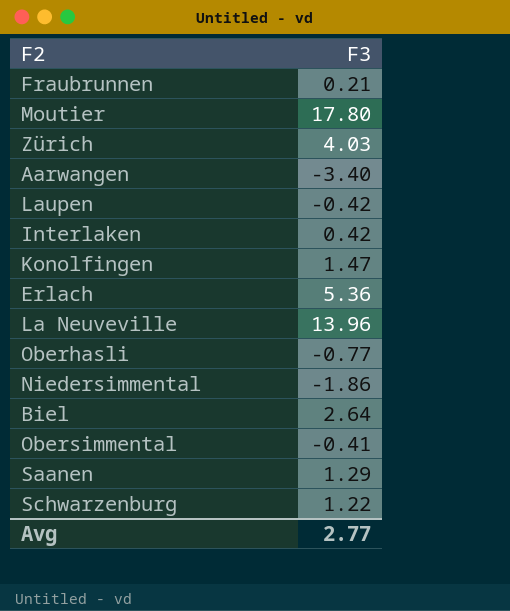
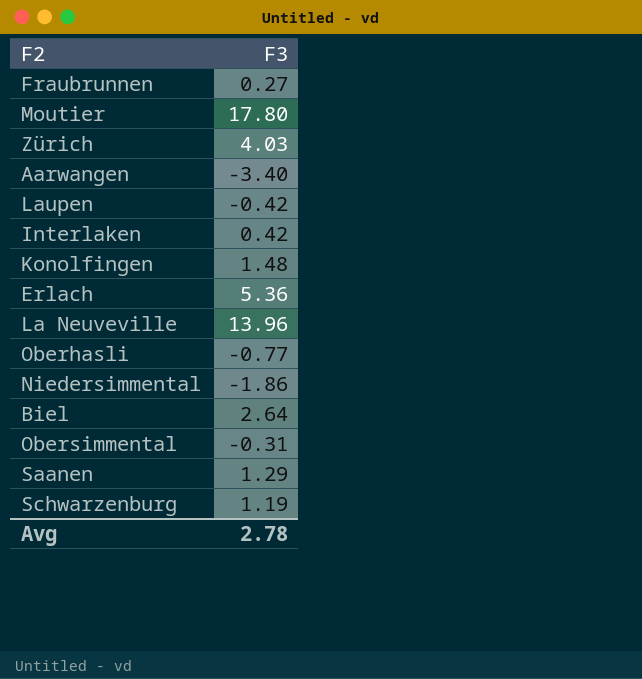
Fraubrunnen | F3: 0.21 -> 0.27
Konolfingen | F3: 1.47 -> 1.48
Obersimmental | F3: -0.41 -> -0.31
Schwarzenburg | F3: 1.22 -> 1.19
Avg | F3: 2.77 -> 2.78

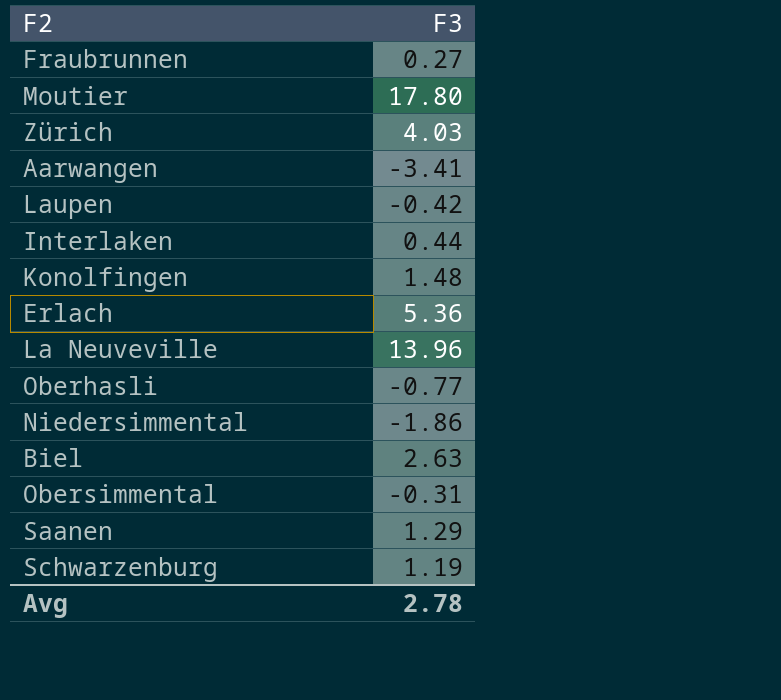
Aarwangen | F3: -3.40 -> -3.41
Interlaken | F3: 0.42 -> 0.44
Biel | F3: 2.64 -> 2.63

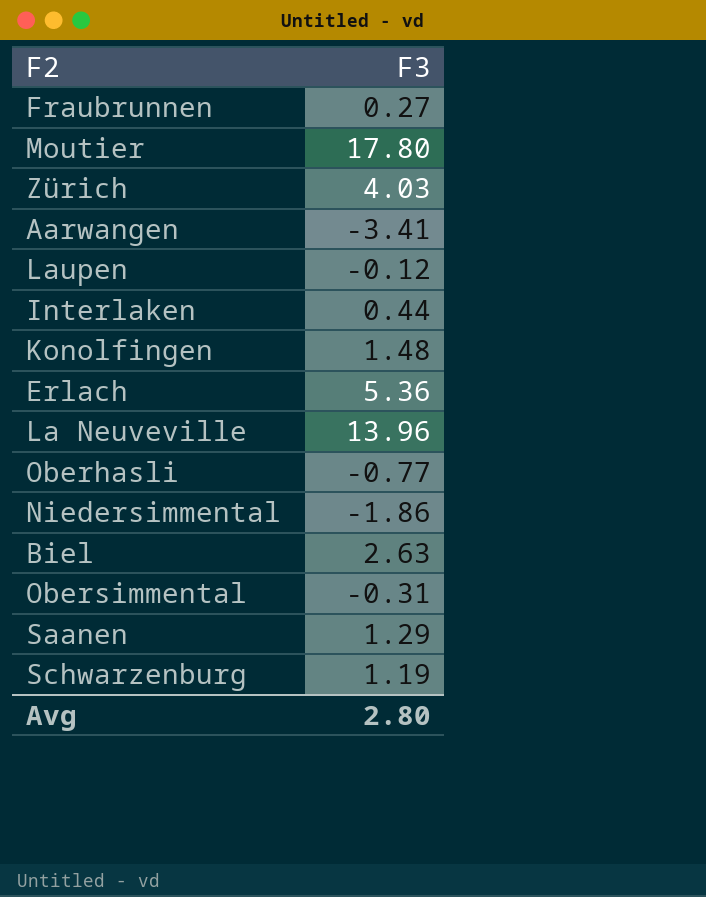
Laupen | F3: -0.42 -> -0.12
Avg | F3: 2.78 -> 2.80

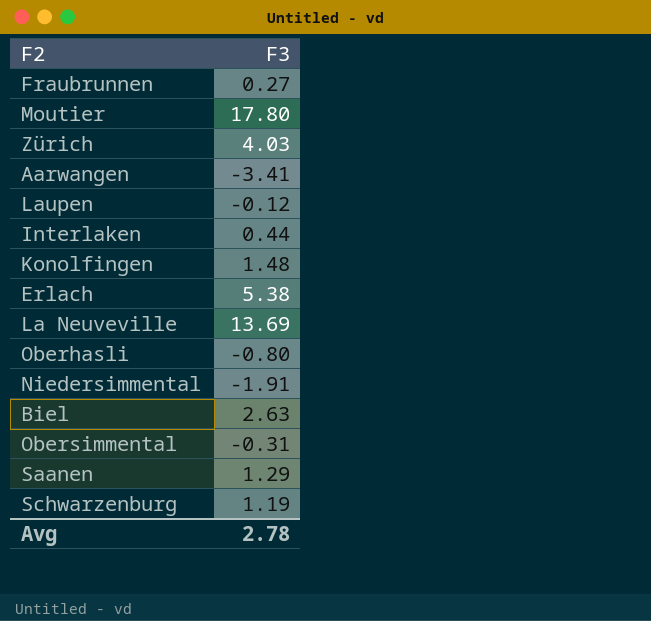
Erlach | F3: 5.36 -> 5.38
La Neuveville | F3: 13.96 -> 13.69
Oberhasli | F3: -0.77 -> -0.80
Niedersimmental | F3: -1.86 -> -1.91
Avg | F3: 2.80 -> 2.78

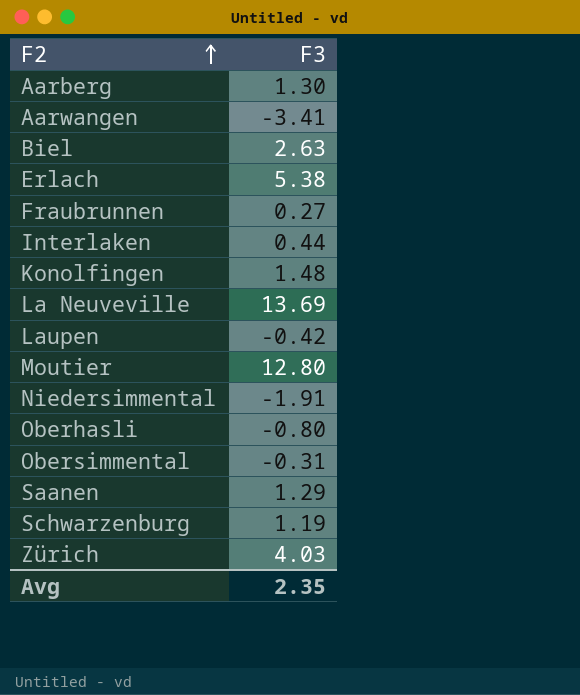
row order: none -> F2 ascending
row Aarberg: none -> 1.30
Laupen | F3: -0.12 -> -0.42
Moutier | F3: 17.80 -> 12.80
Avg | F3: 2.78 -> 2.35

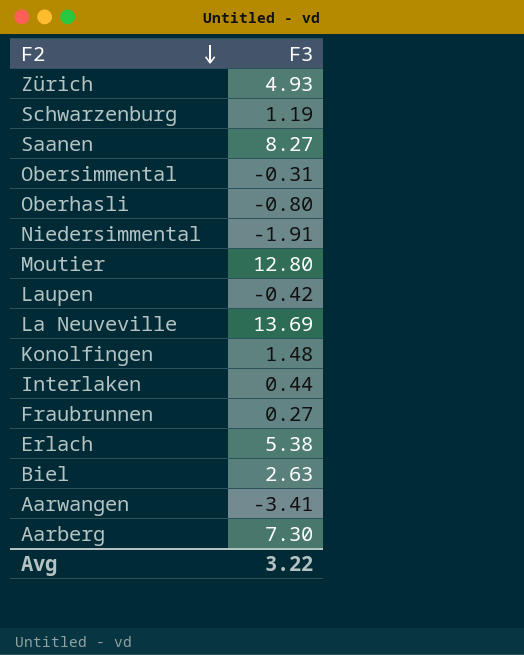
row order: F2 ascending -> F2 descending
Zürich | F3: 4.03 -> 4.93
Saanen | F3: 1.29 -> 8.27
Aarberg | F3: 1.30 -> 7.30
Avg | F3: 2.35 -> 3.22

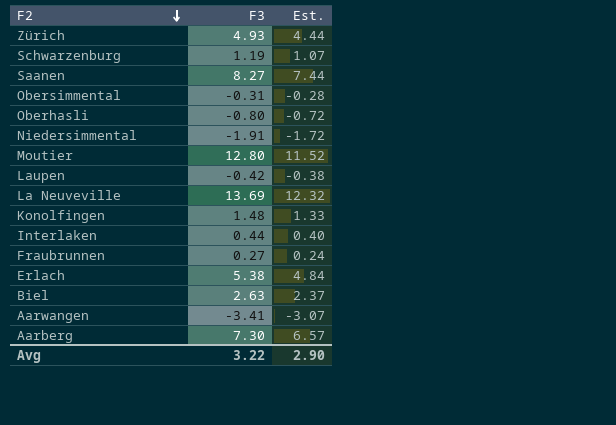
column Est. | formula: none -> [F3] * 0.9

